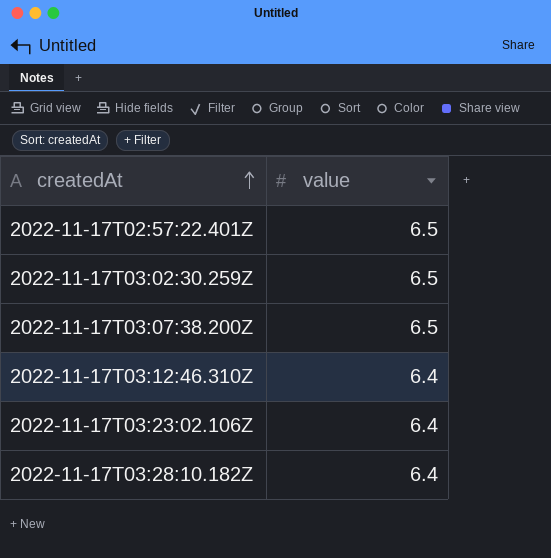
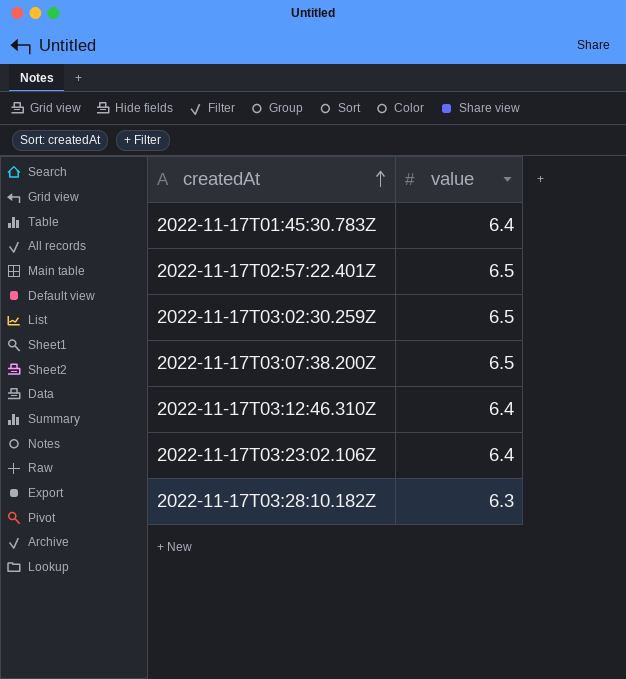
row 2022-11-17T01:45:30.783Z: none -> 6.4
2022-11-17T03:28:10.182Z | value: 6.4 -> 6.3

